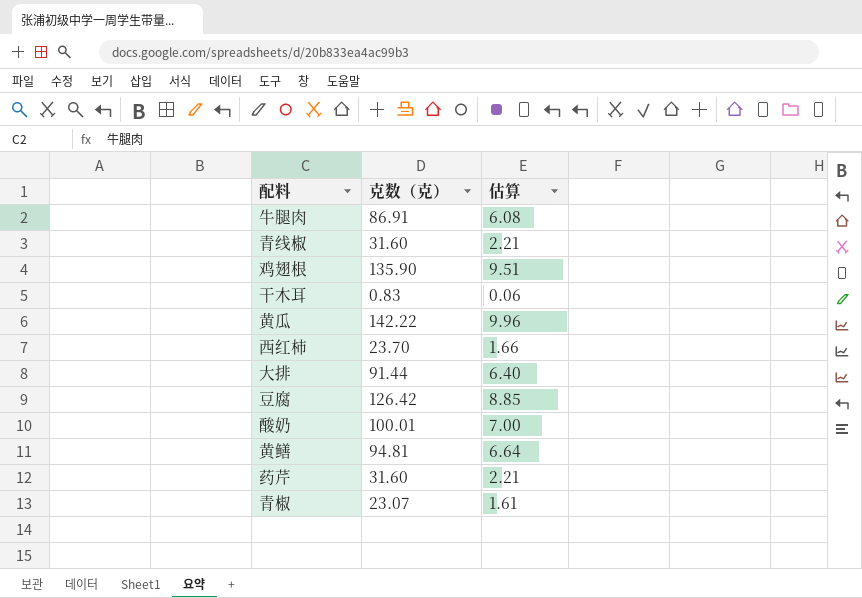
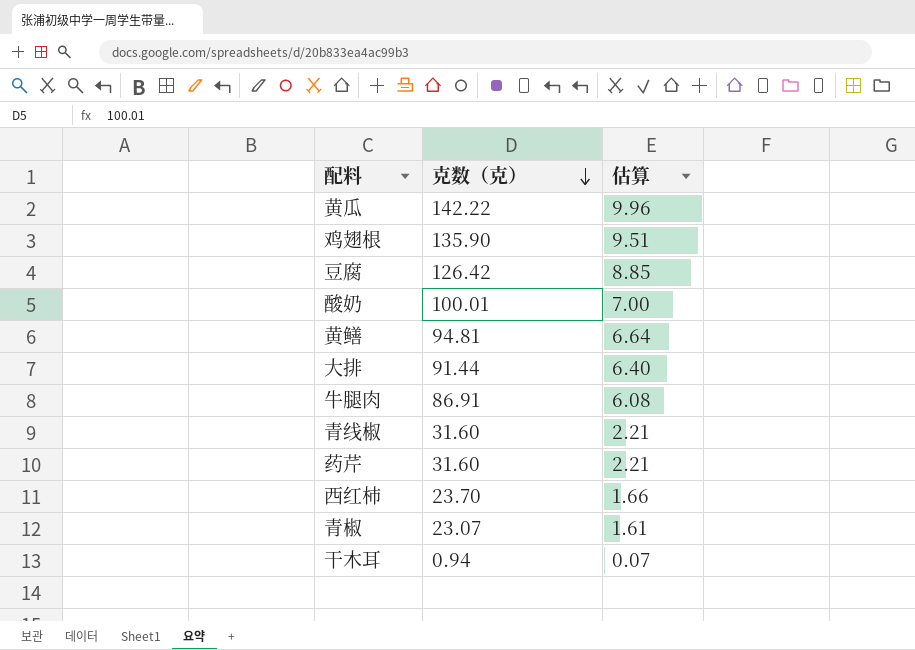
row order: none -> 克数（克） descending
干木耳 | 克数（克）: 0.83 -> 0.94
干木耳 | 估算: 0.06 -> 0.07

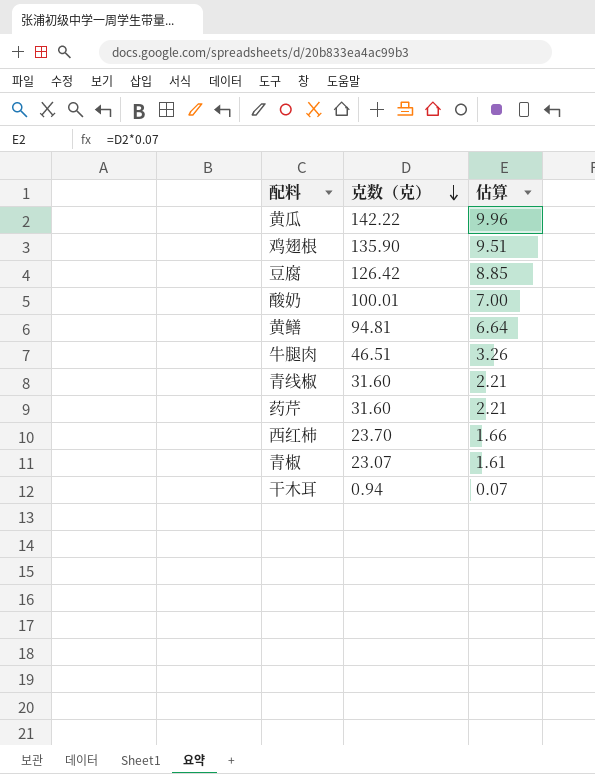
row 大排: 91.44 | 6.40 -> none
牛腿肉 | 克数（克）: 86.91 -> 46.51
牛腿肉 | 估算: 6.08 -> 3.26

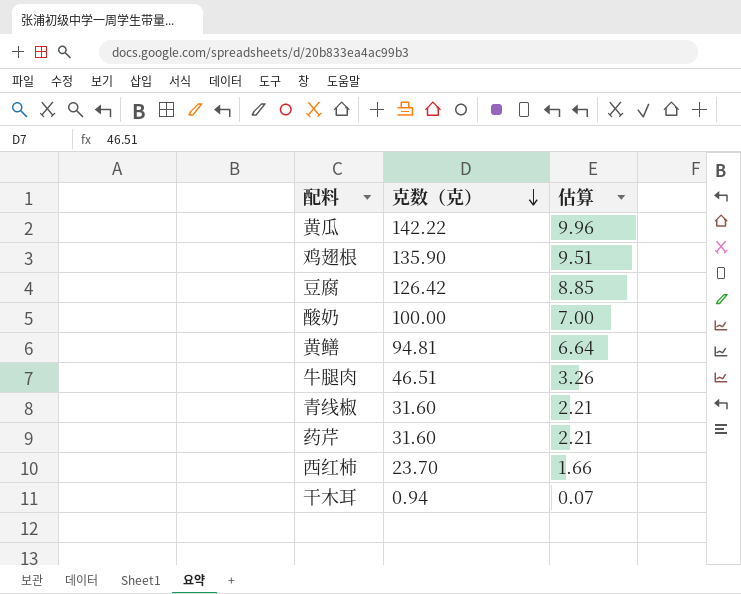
row 青椒: 23.07 | 1.61 -> none
酸奶 | 克数（克）: 100.01 -> 100.00

